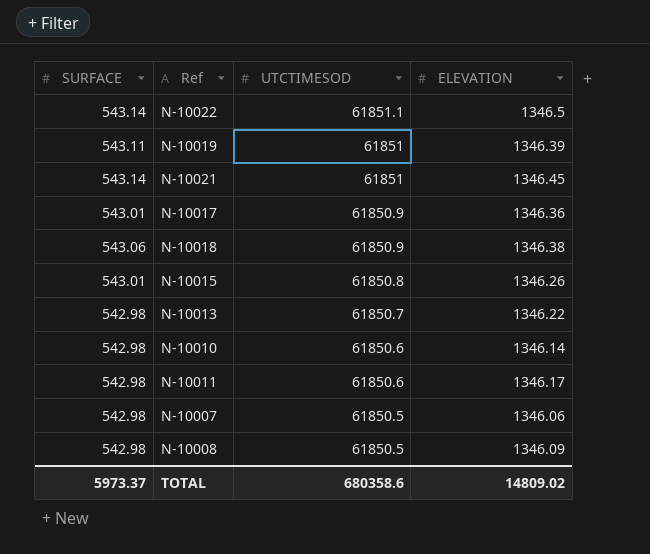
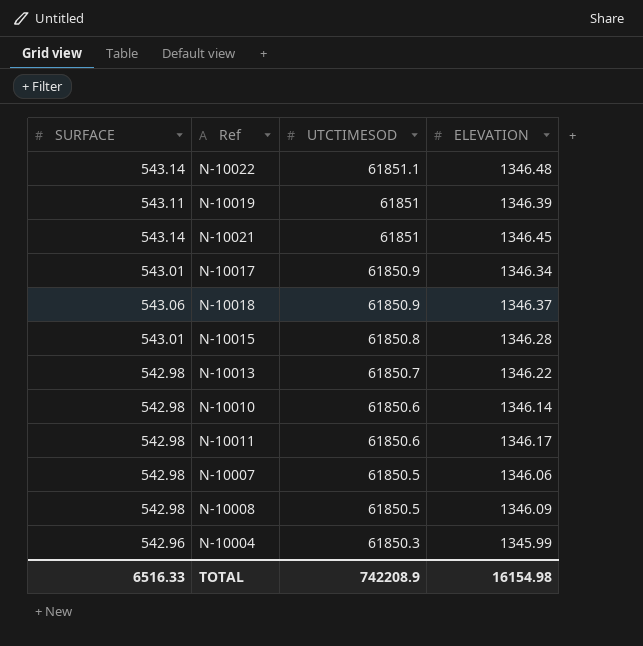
N-10022 | ELEVATION: 1346.5 -> 1346.48
N-10017 | ELEVATION: 1346.36 -> 1346.34
N-10018 | ELEVATION: 1346.38 -> 1346.37
N-10015 | ELEVATION: 1346.26 -> 1346.28
row N-10004: none -> 542.96 | 61850.3 | 1345.99
TOTAL | SURFACE: 5973.37 -> 6516.33
TOTAL | UTCTIMESOD: 680358.6 -> 742208.9
TOTAL | ELEVATION: 14809.02 -> 16154.98

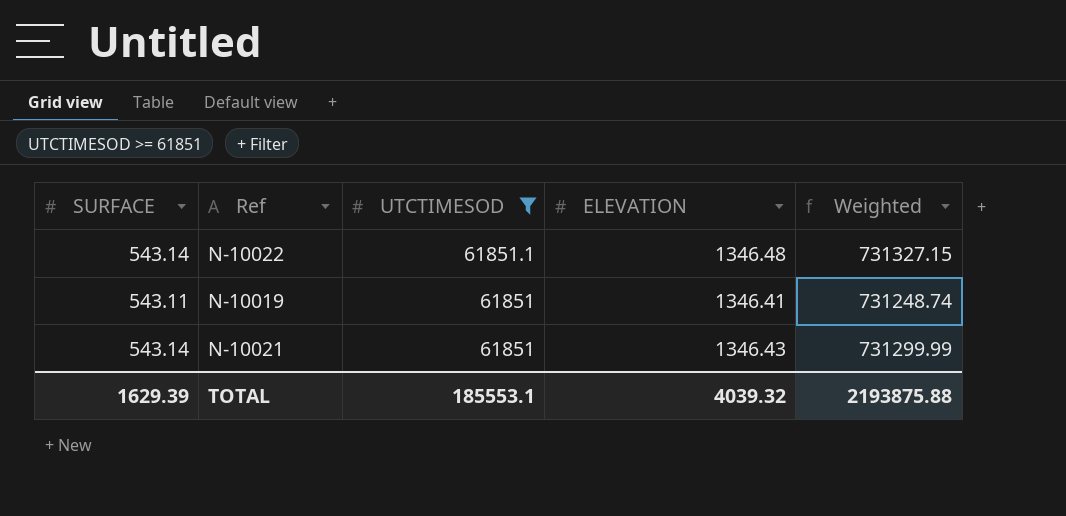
filter: none -> UTCTIMESOD >= 61851
column Weighted | formula: none -> [SURFACE] * [ELEVATION]
N-10019 | ELEVATION: 1346.39 -> 1346.41
N-10021 | ELEVATION: 1346.45 -> 1346.43
TOTAL | SURFACE: 6516.33 -> 1629.39
TOTAL | UTCTIMESOD: 742208.9 -> 185553.1
TOTAL | ELEVATION: 16154.98 -> 4039.32

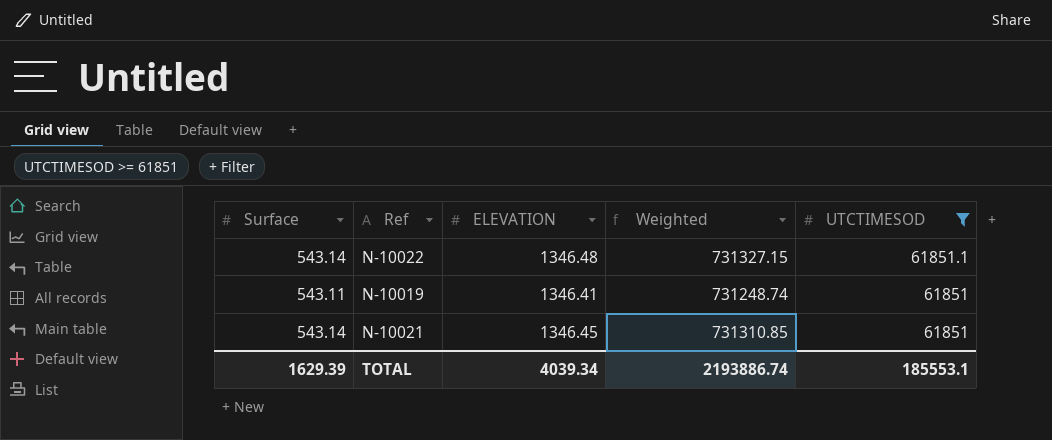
column name: SURFACE -> Surface
column UTCTIMESOD | position: 3 -> 5
N-10021 | ELEVATION: 1346.43 -> 1346.45
N-10021 | Weighted: 731299.99 -> 731310.85
TOTAL | ELEVATION: 4039.32 -> 4039.34
TOTAL | Weighted: 2193875.88 -> 2193886.74

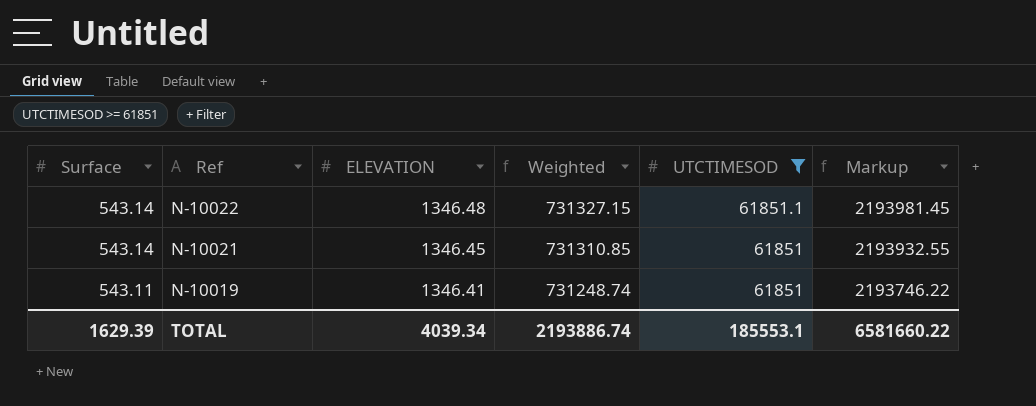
row order: UTCTIMESOD descending -> Surface descending
column Markup | formula: none -> [Weighted] * 3

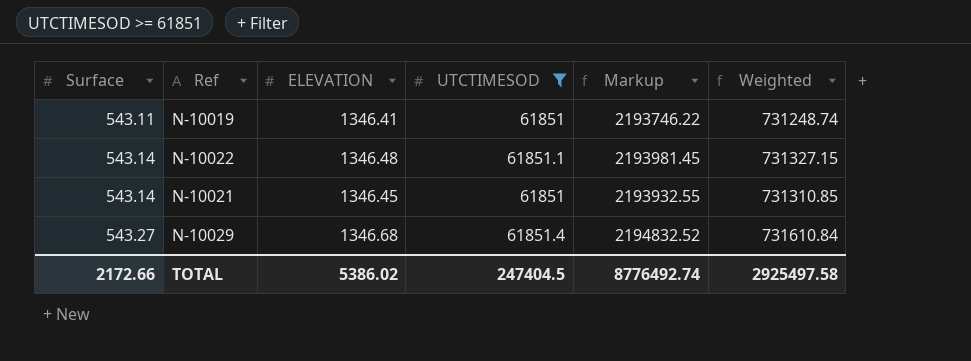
row order: Surface descending -> Surface ascending
column Weighted | position: 4 -> 6
row N-10029: none -> 543.27 | 1346.68 | 61851.4 | 2194832.52 | 731610.84
TOTAL | Surface: 1629.39 -> 2172.66
TOTAL | ELEVATION: 4039.34 -> 5386.02
TOTAL | UTCTIMESOD: 185553.1 -> 247404.5
TOTAL | Markup: 6581660.22 -> 8776492.74
TOTAL | Weighted: 2193886.74 -> 2925497.58

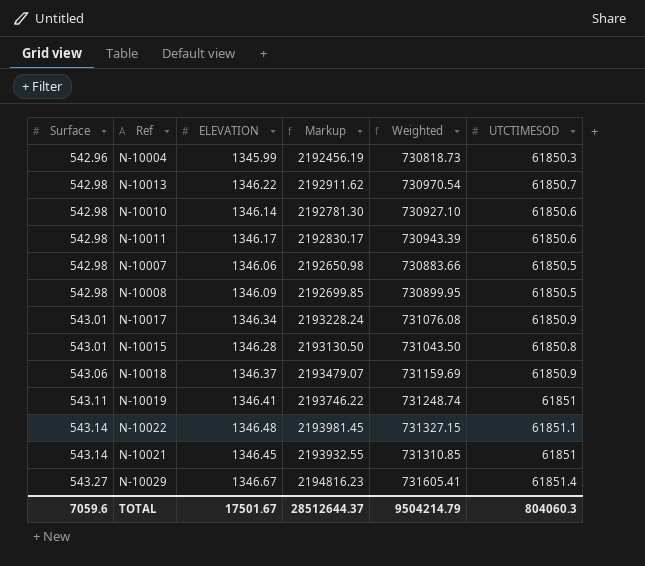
filter: UTCTIMESOD >= 61851 -> none
column UTCTIMESOD | position: 4 -> 6
N-10029 | ELEVATION: 1346.68 -> 1346.67
N-10029 | Markup: 2194832.52 -> 2194816.23
N-10029 | Weighted: 731610.84 -> 731605.41
TOTAL | Surface: 2172.66 -> 7059.6
TOTAL | ELEVATION: 5386.02 -> 17501.67
TOTAL | Markup: 8776492.74 -> 28512644.37
TOTAL | Weighted: 2925497.58 -> 9504214.79
TOTAL | UTCTIMESOD: 247404.5 -> 804060.3

